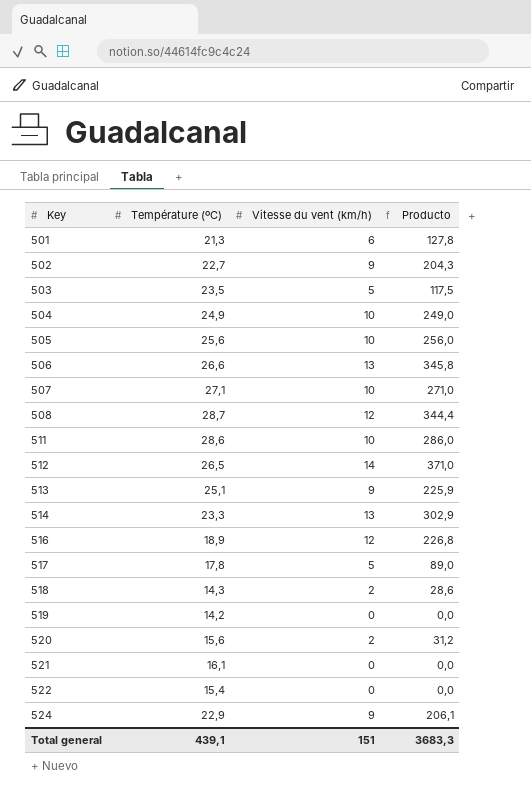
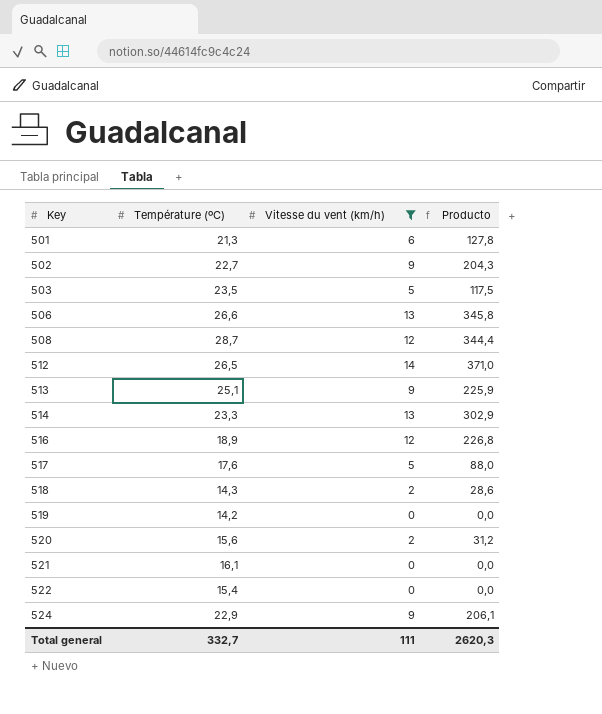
filter: none -> Vitesse du vent (km/h) != 10
517 | Température (ºC): 17,8 -> 17,6
517 | Producto: 89,0 -> 88,0
Total general | Température (ºC): 439,1 -> 332,7
Total general | Vitesse du vent (km/h): 151 -> 111
Total general | Producto: 3683,3 -> 2620,3

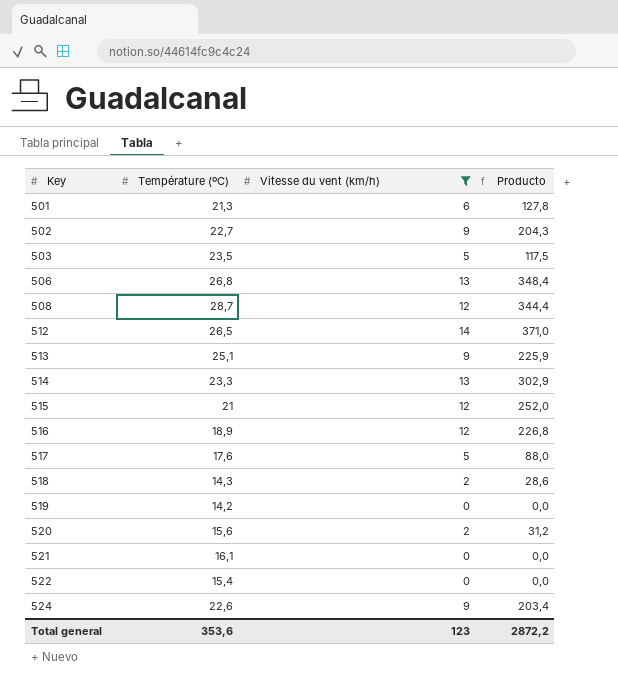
506 | Température (ºC): 26,6 -> 26,8
506 | Producto: 345,8 -> 348,4
row 515: none -> 21 | 12 | 252,0
524 | Température (ºC): 22,9 -> 22,6
524 | Producto: 206,1 -> 203,4
Total general | Température (ºC): 332,7 -> 353,6
Total general | Vitesse du vent (km/h): 111 -> 123
Total general | Producto: 2620,3 -> 2872,2

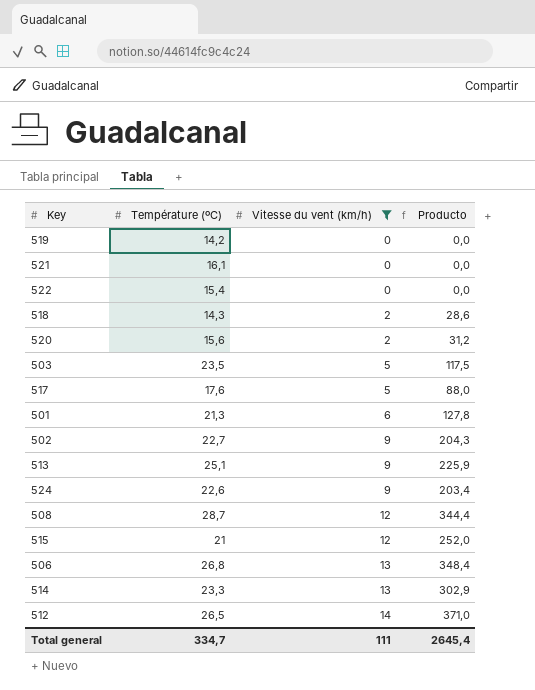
row order: Key ascending -> Vitesse du vent (km/h) ascending
row 516: 18,9 | 12 | 226,8 -> none
Total general | Température (ºC): 353,6 -> 334,7
Total general | Vitesse du vent (km/h): 123 -> 111
Total general | Producto: 2872,2 -> 2645,4

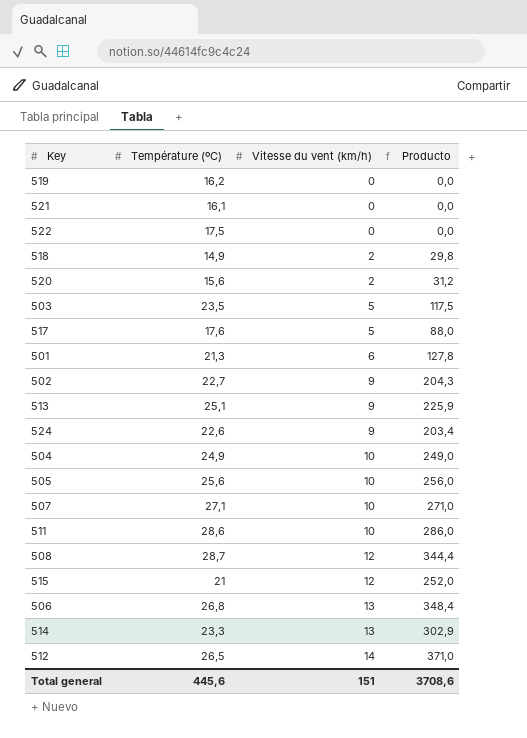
filter: Vitesse du vent (km/h) != 10 -> none
519 | Température (ºC): 14,2 -> 16,2
522 | Température (ºC): 15,4 -> 17,5
518 | Température (ºC): 14,3 -> 14,9
518 | Producto: 28,6 -> 29,8
Total general | Température (ºC): 334,7 -> 445,6
Total general | Vitesse du vent (km/h): 111 -> 151
Total general | Producto: 2645,4 -> 3708,6

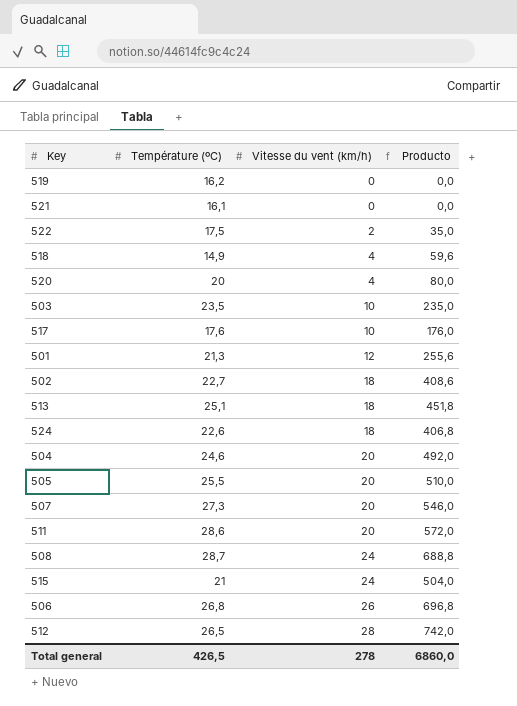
row 514: 23,3 | 13 | 302,9 -> none
522 | Vitesse du vent (km/h): 0 -> 2
522 | Producto: 0,0 -> 35,0
518 | Vitesse du vent (km/h): 2 -> 4
518 | Producto: 29,8 -> 59,6
520 | Température (ºC): 15,6 -> 20
520 | Vitesse du vent (km/h): 2 -> 4
520 | Producto: 31,2 -> 80,0
503 | Vitesse du vent (km/h): 5 -> 10
503 | Producto: 117,5 -> 235,0
517 | Vitesse du vent (km/h): 5 -> 10
517 | Producto: 88,0 -> 176,0
501 | Vitesse du vent (km/h): 6 -> 12
501 | Producto: 127,8 -> 255,6
502 | Vitesse du vent (km/h): 9 -> 18
502 | Producto: 204,3 -> 408,6
513 | Vitesse du vent (km/h): 9 -> 18
513 | Producto: 225,9 -> 451,8
524 | Vitesse du vent (km/h): 9 -> 18
524 | Producto: 203,4 -> 406,8
504 | Température (ºC): 24,9 -> 24,6
504 | Vitesse du vent (km/h): 10 -> 20
504 | Producto: 249,0 -> 492,0
505 | Température (ºC): 25,6 -> 25,5
505 | Vitesse du vent (km/h): 10 -> 20
505 | Producto: 256,0 -> 510,0
507 | Température (ºC): 27,1 -> 27,3
507 | Vitesse du vent (km/h): 10 -> 20
507 | Producto: 271,0 -> 546,0
511 | Vitesse du vent (km/h): 10 -> 20
511 | Producto: 286,0 -> 572,0
508 | Vitesse du vent (km/h): 12 -> 24
508 | Producto: 344,4 -> 688,8
515 | Vitesse du vent (km/h): 12 -> 24
515 | Producto: 252,0 -> 504,0
506 | Vitesse du vent (km/h): 13 -> 26
506 | Producto: 348,4 -> 696,8
512 | Vitesse du vent (km/h): 14 -> 28
512 | Producto: 371,0 -> 742,0
Total general | Température (ºC): 445,6 -> 426,5
Total general | Vitesse du vent (km/h): 151 -> 278
Total general | Producto: 3708,6 -> 6860,0

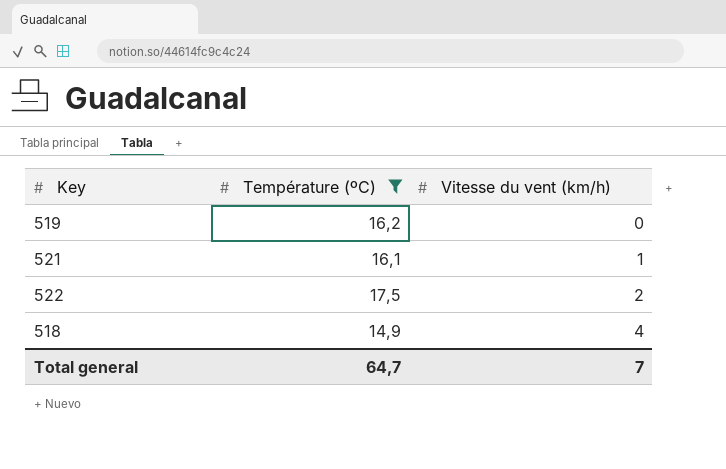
filter: none -> Température (ºC) <= 17,5
column Producto | formula: [Température (ºC)] * [Vitesse du vent (km/h)] -> none
521 | Vitesse du vent (km/h): 0 -> 1
Total general | Température (ºC): 426,5 -> 64,7
Total general | Vitesse du vent (km/h): 278 -> 7

